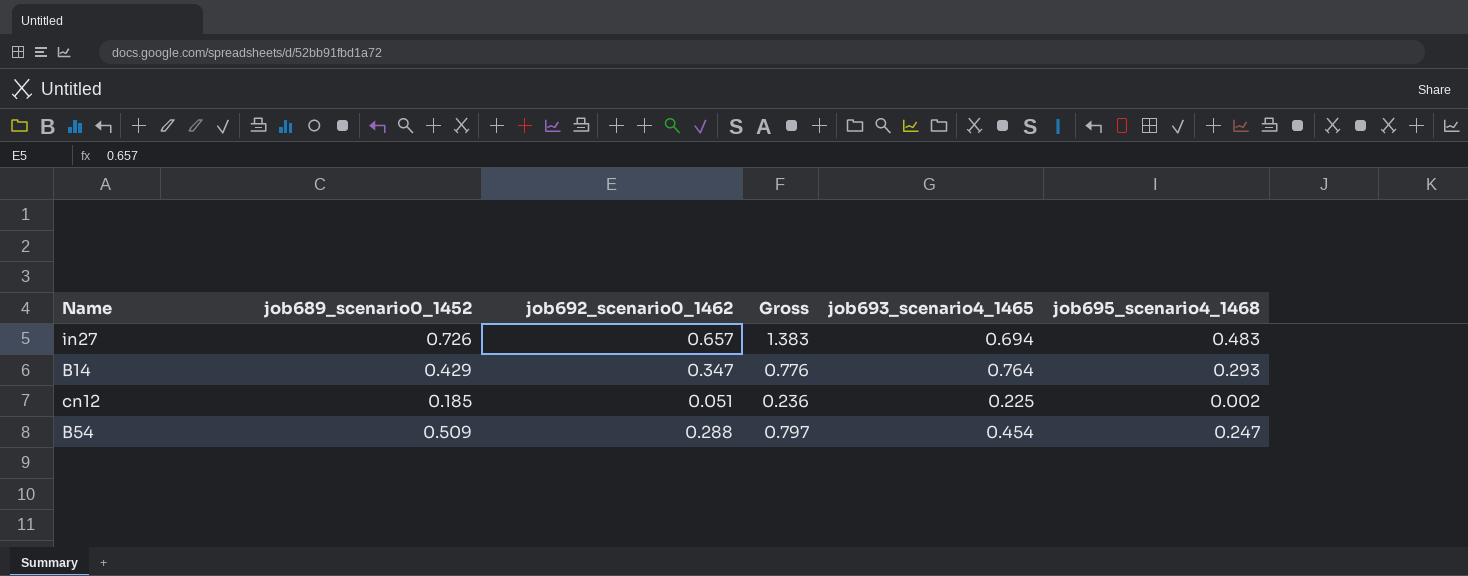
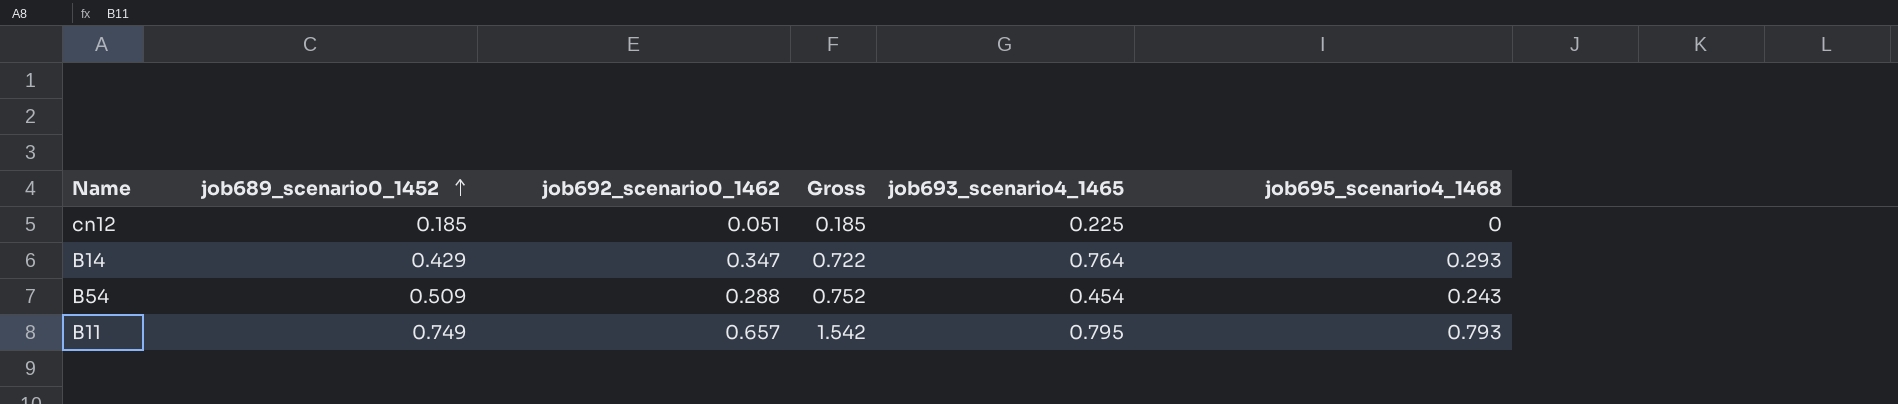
row order: none -> job689_scenario0_1452 ascending
column Gross | formula: [job689_scenario0_1452] + [job692_scenario0_1462] -> [job689_scenario0_1452] + [job695_scenario4_1468]
row in27: 0.726 | 0.657 | 1.383 | 0.694 | 0.483 -> none
cn12 | job695_scenario4_1468: 0.002 -> 0
B54 | job695_scenario4_1468: 0.247 -> 0.243
row B11: none -> 0.749 | 0.657 | 1.542 | 0.795 | 0.793

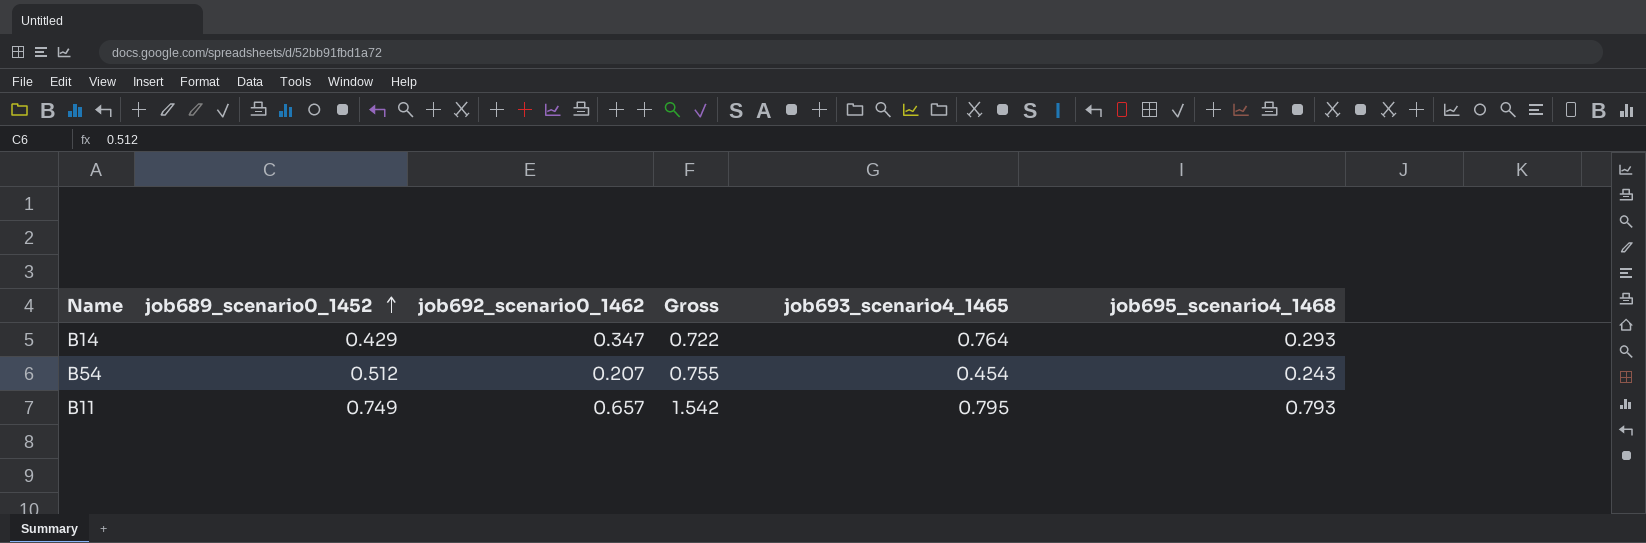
row cn12: 0.185 | 0.051 | 0.185 | 0.225 | 0 -> none
B54 | job689_scenario0_1452: 0.509 -> 0.512
B54 | job692_scenario0_1462: 0.288 -> 0.207
B54 | Gross: 0.752 -> 0.755

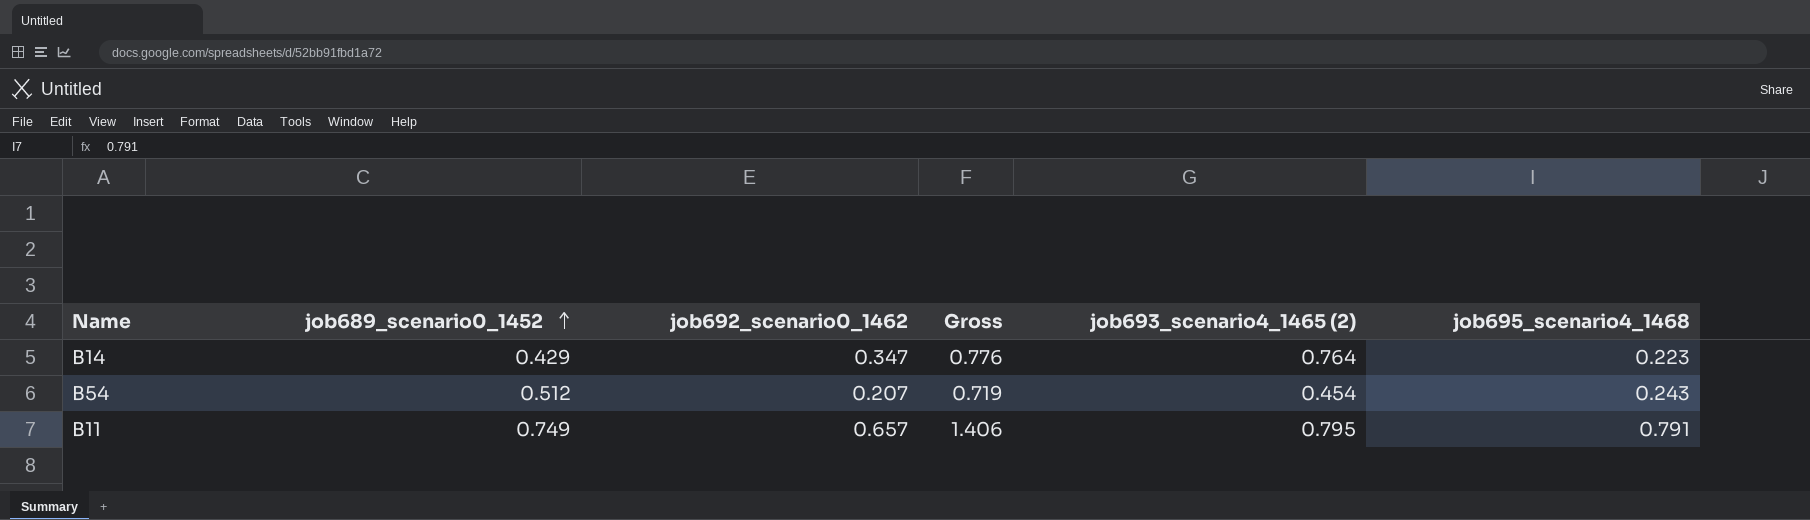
column Gross | formula: [job689_scenario0_1452] + [job695_scenario4_1468] -> [job689_scenario0_1452] + [job692_scenario0_1462]
column name: job693_scenario4_1465 -> job693_scenario4_1465 (2)
B14 | job695_scenario4_1468: 0.293 -> 0.223
B11 | job695_scenario4_1468: 0.793 -> 0.791

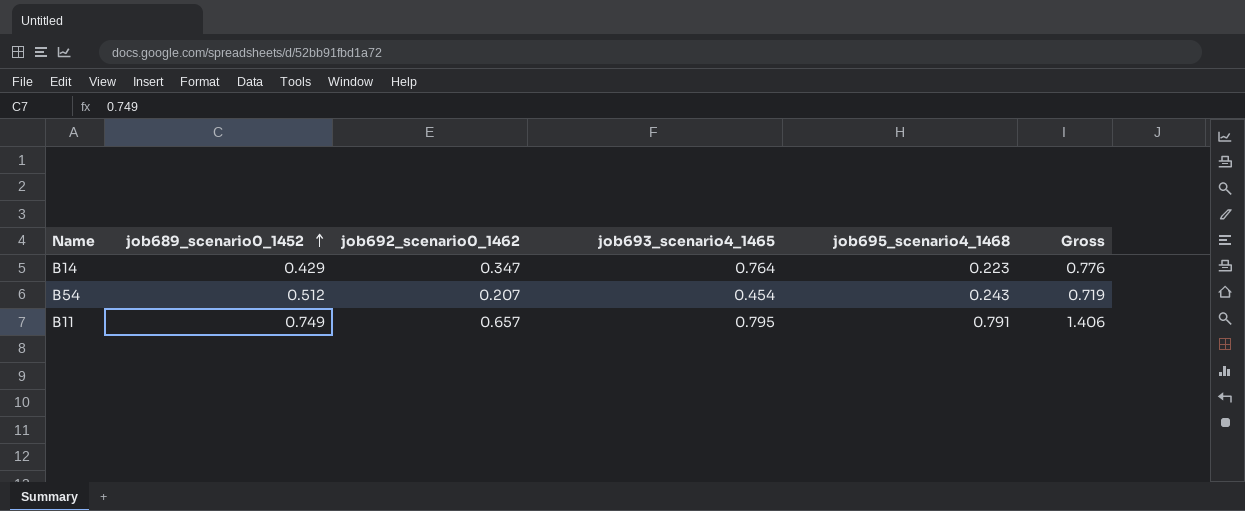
column name: job693_scenario4_1465 (2) -> job693_scenario4_1465
column Gross | position: 4 -> 6

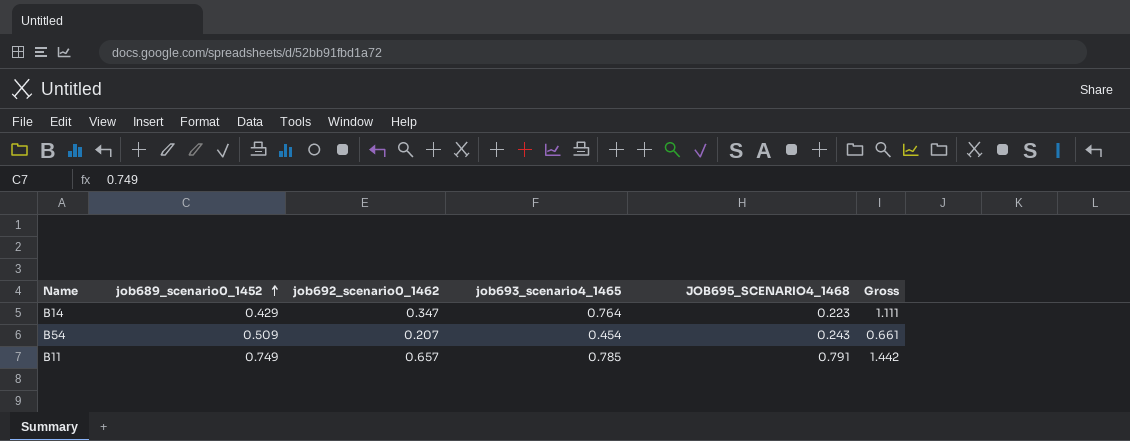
column name: job695_scenario4_1468 -> JOB695_SCENARIO4_1468
column Gross | formula: [job689_scenario0_1452] + [job692_scenario0_1462] -> [job692_scenario0_1462] + [job693_scenario4_1465]
B54 | job689_scenario0_1452: 0.512 -> 0.509
B11 | job693_scenario4_1465: 0.795 -> 0.785

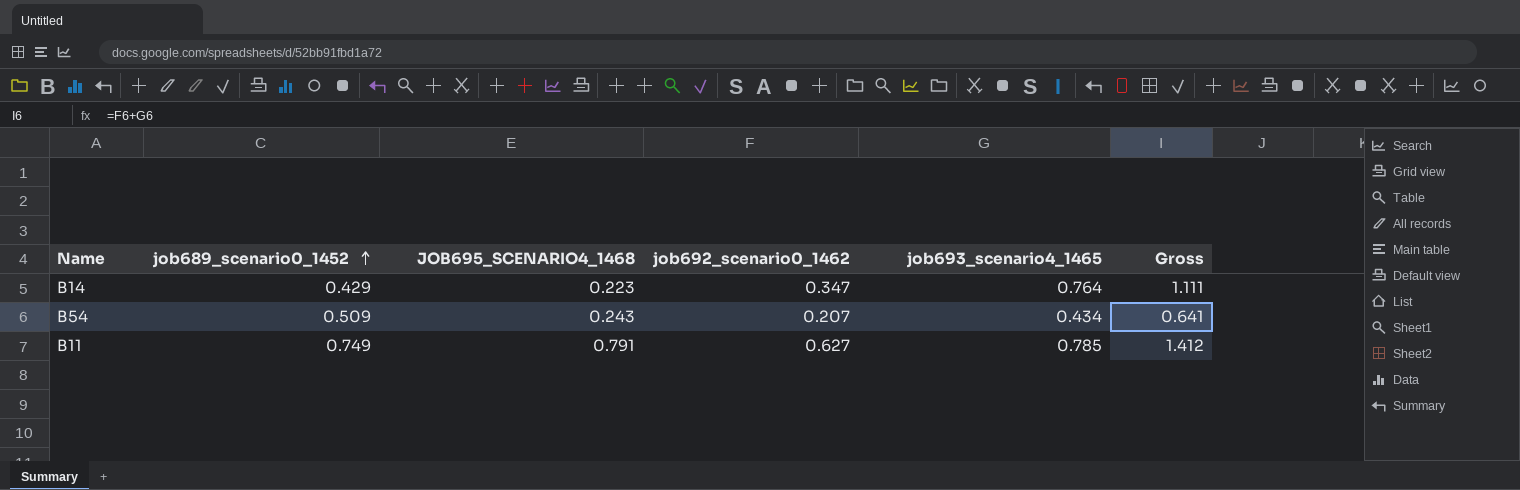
column JOB695_SCENARIO4_1468 | position: 5 -> 3
B54 | job693_scenario4_1465: 0.454 -> 0.434
B54 | Gross: 0.661 -> 0.641
B11 | job692_scenario0_1462: 0.657 -> 0.627
B11 | Gross: 1.442 -> 1.412

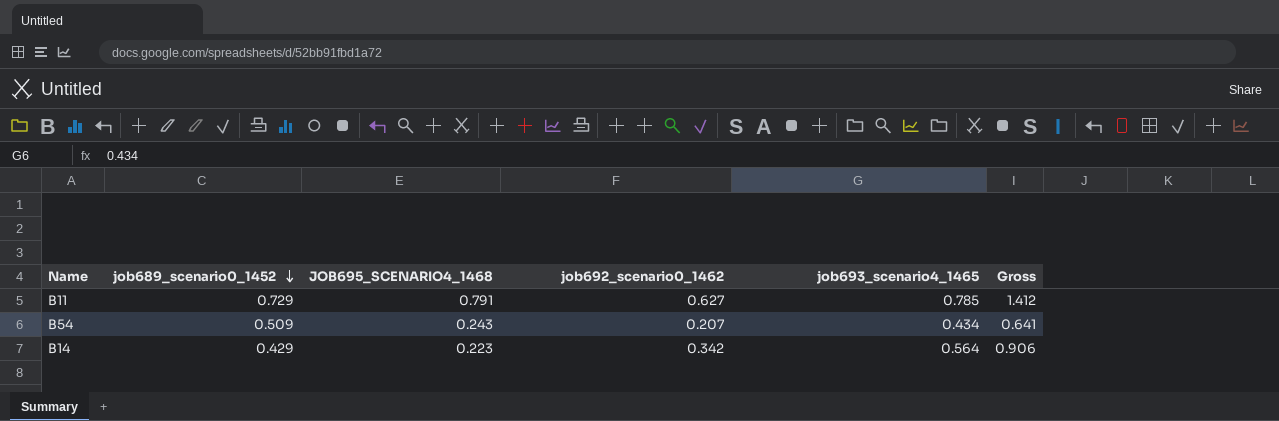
row order: job689_scenario0_1452 ascending -> job689_scenario0_1452 descending
B11 | job689_scenario0_1452: 0.749 -> 0.729
B14 | job692_scenario0_1462: 0.347 -> 0.342
B14 | job693_scenario4_1465: 0.764 -> 0.564
B14 | Gross: 1.111 -> 0.906

